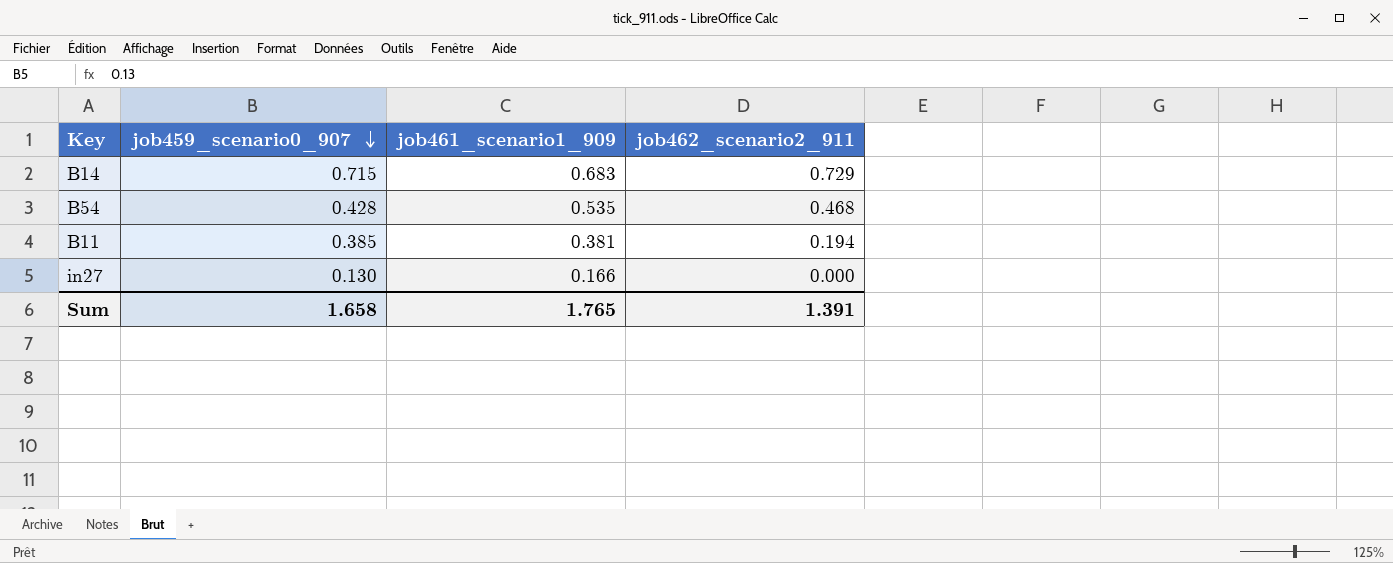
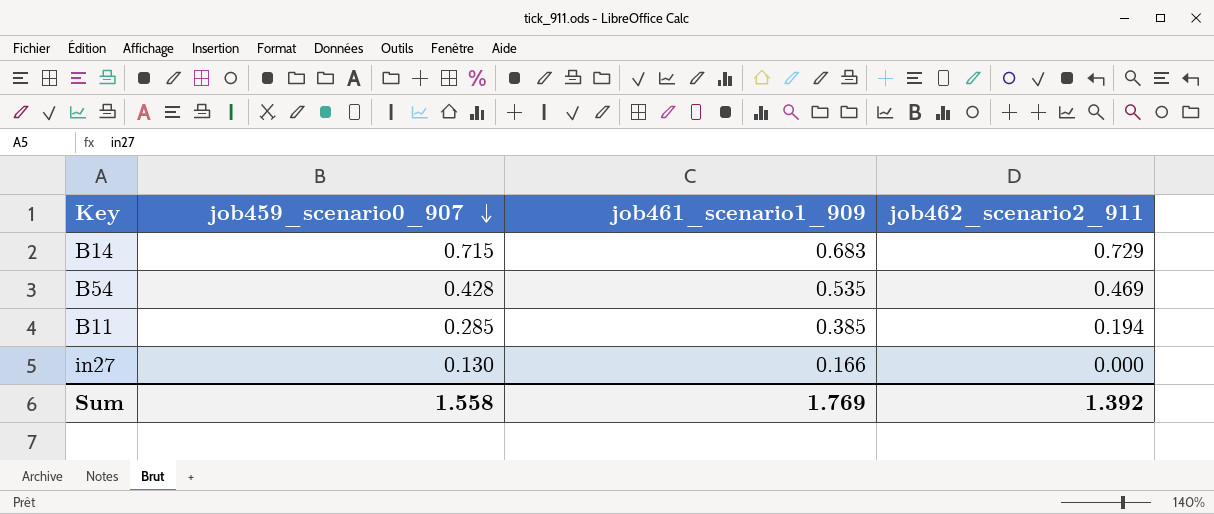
B54 | job462_scenario2_911: 0.468 -> 0.469
B11 | job459_scenario0_907: 0.385 -> 0.285
B11 | job461_scenario1_909: 0.381 -> 0.385
Sum | job459_scenario0_907: 1.658 -> 1.558
Sum | job461_scenario1_909: 1.765 -> 1.769
Sum | job462_scenario2_911: 1.391 -> 1.392

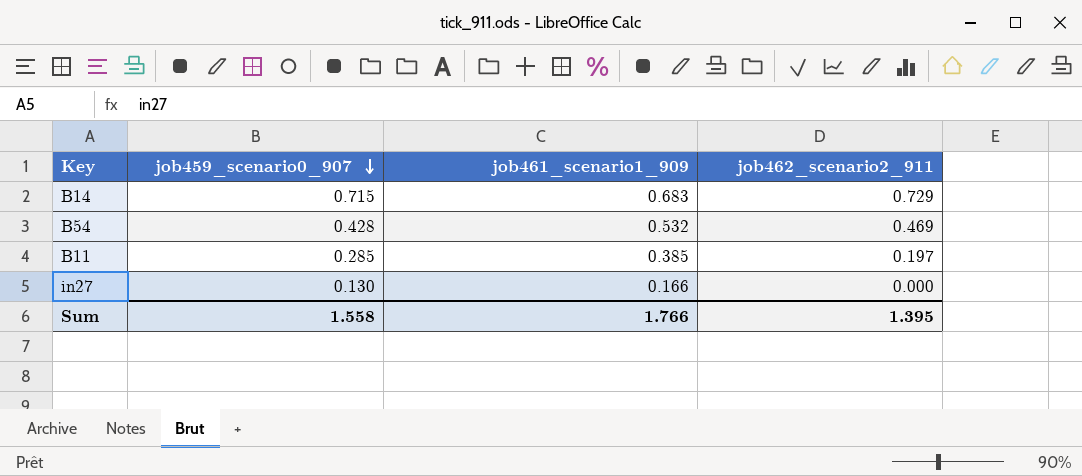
B54 | job461_scenario1_909: 0.535 -> 0.532
B11 | job462_scenario2_911: 0.194 -> 0.197
Sum | job461_scenario1_909: 1.769 -> 1.766
Sum | job462_scenario2_911: 1.392 -> 1.395

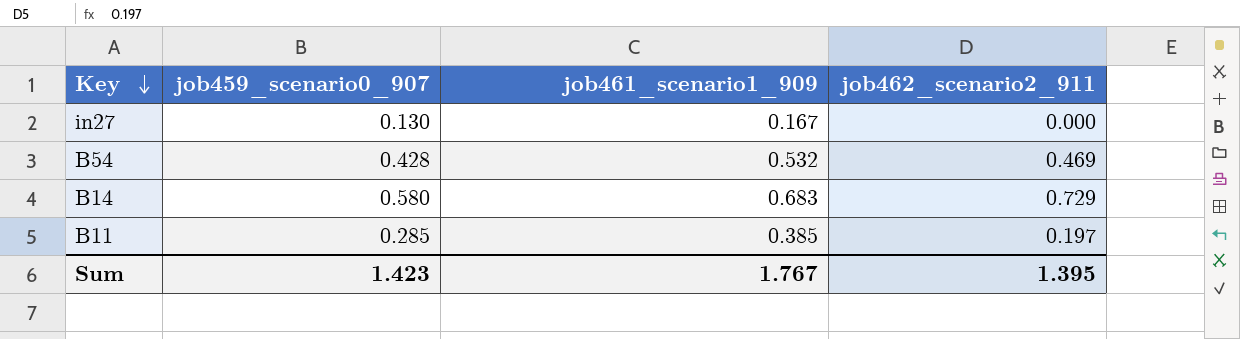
row order: job459_scenario0_907 descending -> Key descending
in27 | job461_scenario1_909: 0.166 -> 0.167
B14 | job459_scenario0_907: 0.715 -> 0.580
Sum | job459_scenario0_907: 1.558 -> 1.423
Sum | job461_scenario1_909: 1.766 -> 1.767

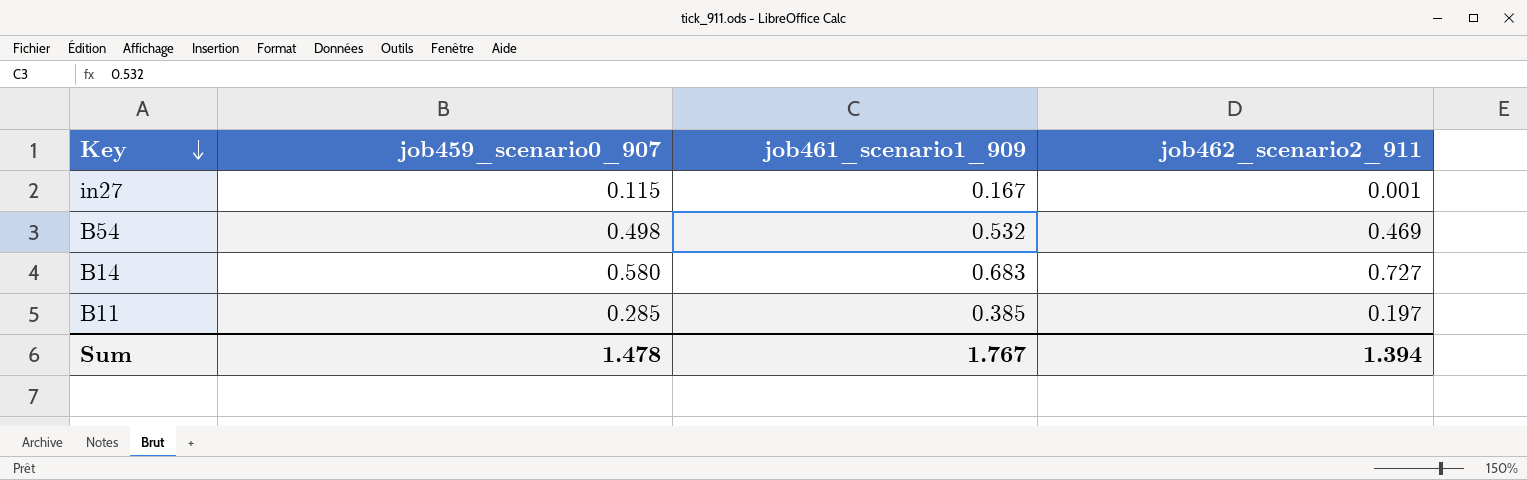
in27 | job459_scenario0_907: 0.130 -> 0.115
in27 | job462_scenario2_911: 0.000 -> 0.001
B54 | job459_scenario0_907: 0.428 -> 0.498
B14 | job462_scenario2_911: 0.729 -> 0.727
Sum | job459_scenario0_907: 1.423 -> 1.478
Sum | job462_scenario2_911: 1.395 -> 1.394

